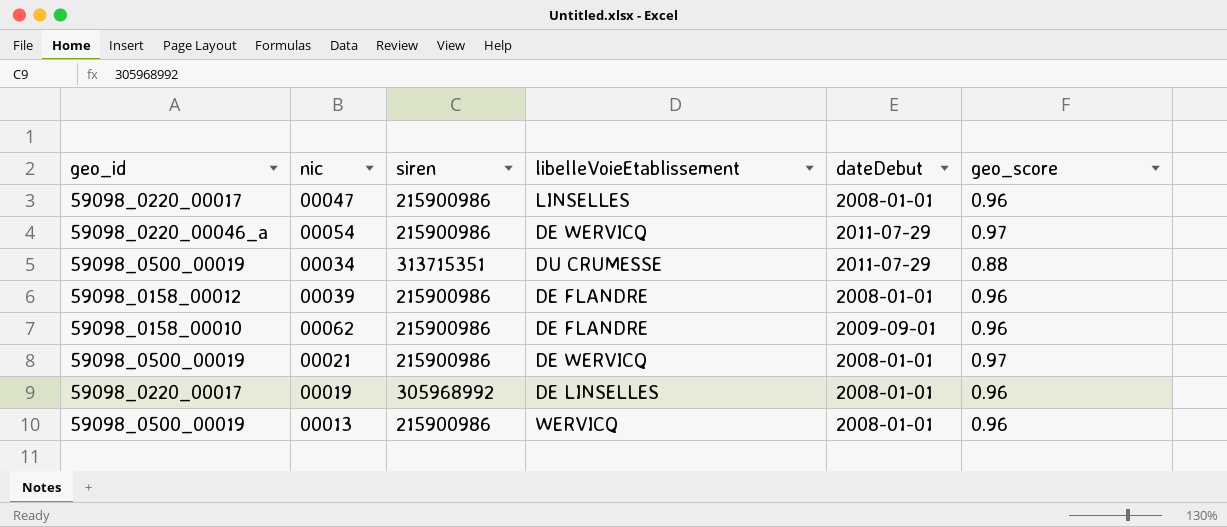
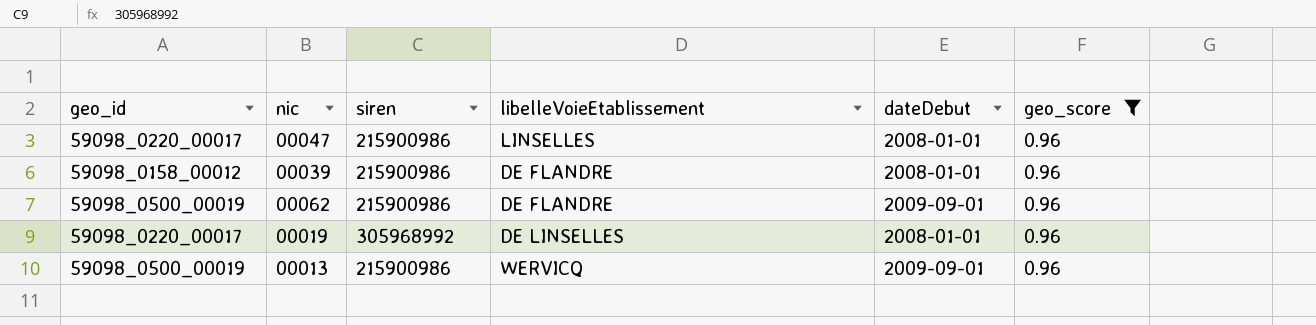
filter: none -> geo_score = 0.96
00062 | geo_id: 59098_0158_00010 -> 59098_0500_00019
00013 | dateDebut: 2008-01-01 -> 2009-09-01

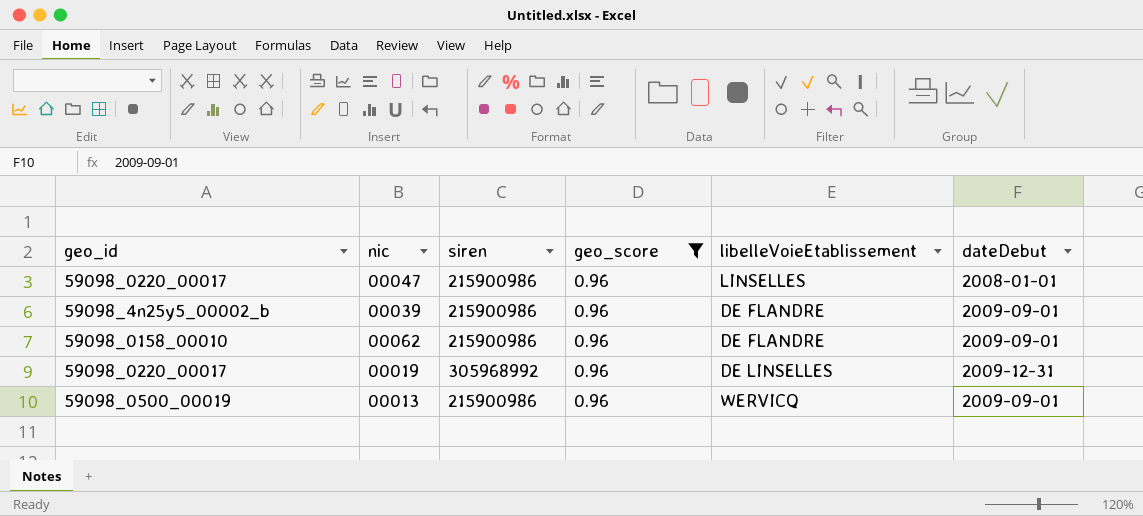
column geo_score | position: 6 -> 4
00039 | geo_id: 59098_0158_00012 -> 59098_4n25y5_00002_b
00039 | dateDebut: 2008-01-01 -> 2009-09-01
00062 | geo_id: 59098_0500_00019 -> 59098_0158_00010
00019 | dateDebut: 2008-01-01 -> 2009-12-31

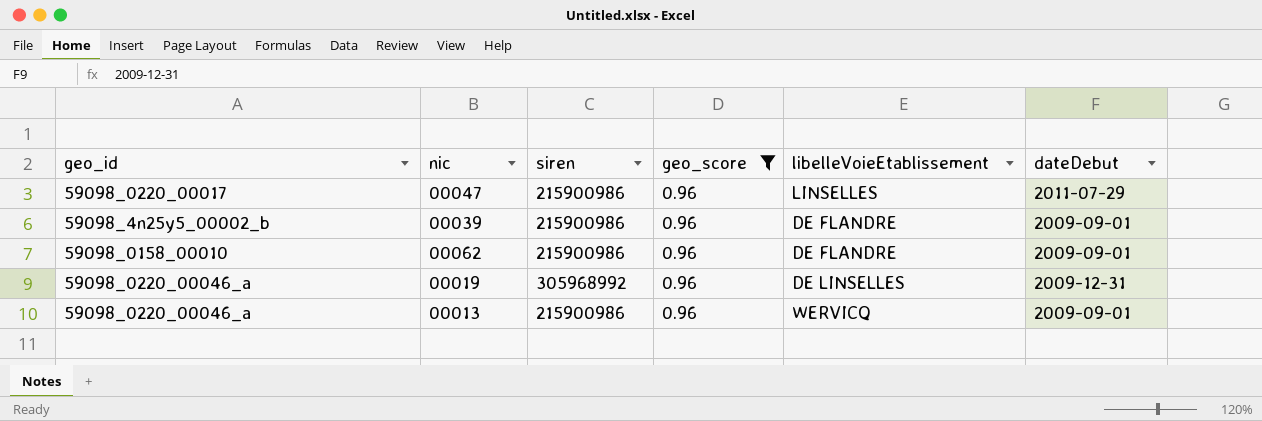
00047 | dateDebut: 2008-01-01 -> 2011-07-29
00019 | geo_id: 59098_0220_00017 -> 59098_0220_00046_a
00013 | geo_id: 59098_0500_00019 -> 59098_0220_00046_a

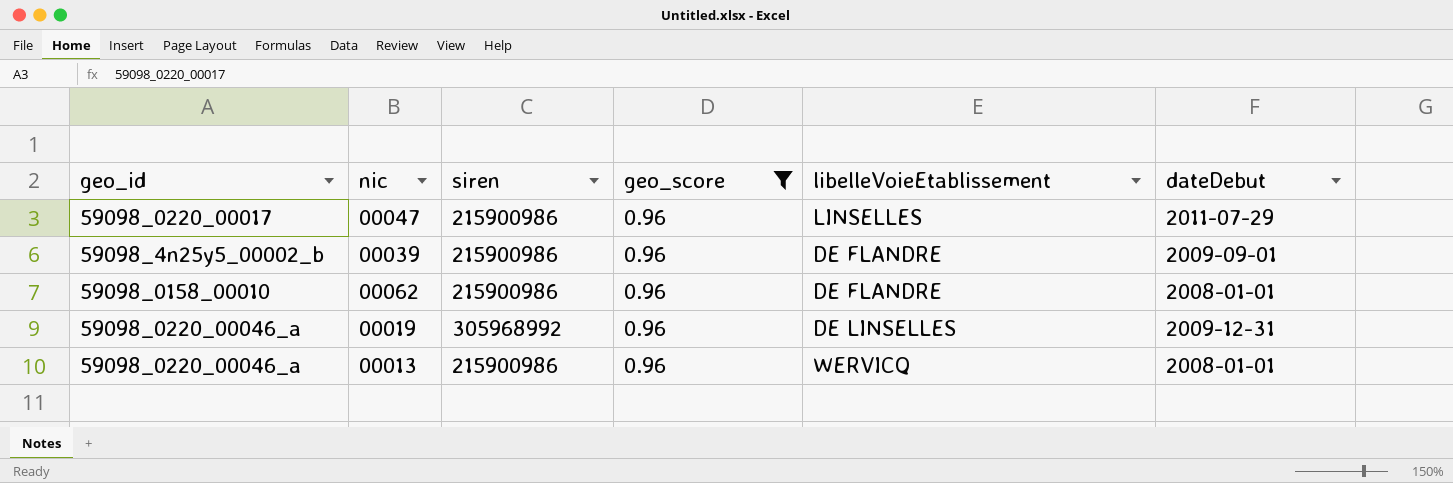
00062 | dateDebut: 2009-09-01 -> 2008-01-01
00013 | dateDebut: 2009-09-01 -> 2008-01-01

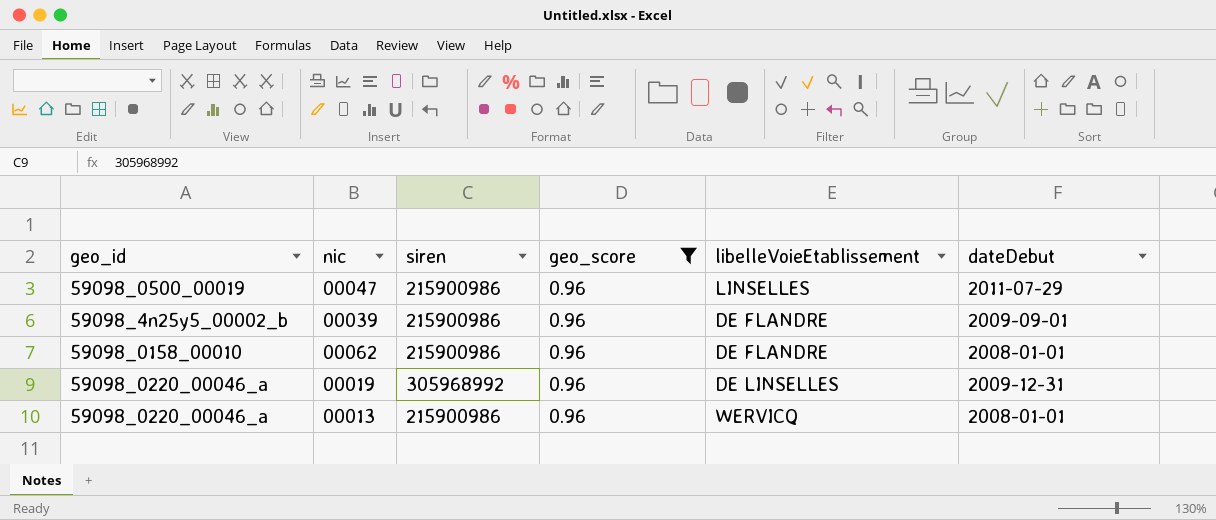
00047 | geo_id: 59098_0220_00017 -> 59098_0500_00019

